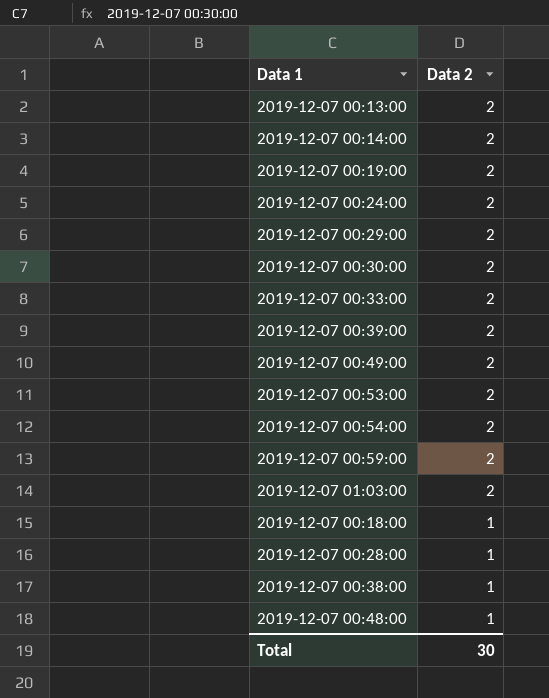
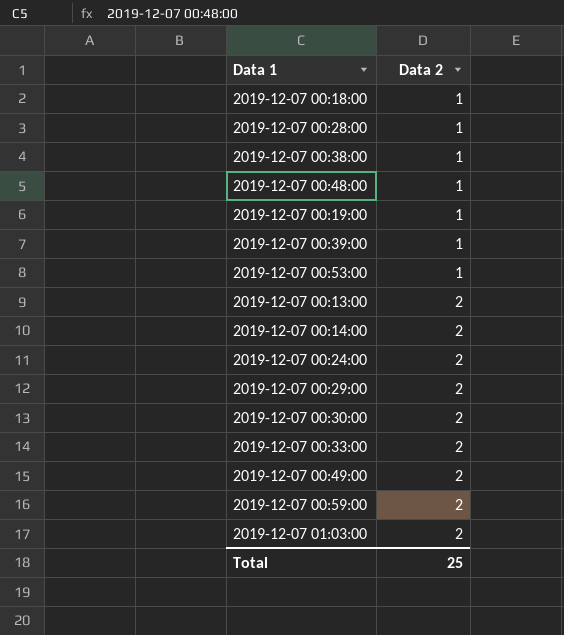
row order: Data 2 descending -> Data 2 ascending
row 2019-12-07 00:54:00: 2 -> none
2019-12-07 00:19:00 | Data 2: 2 -> 1
2019-12-07 00:39:00 | Data 2: 2 -> 1
2019-12-07 00:53:00 | Data 2: 2 -> 1
Total | Data 2: 30 -> 25

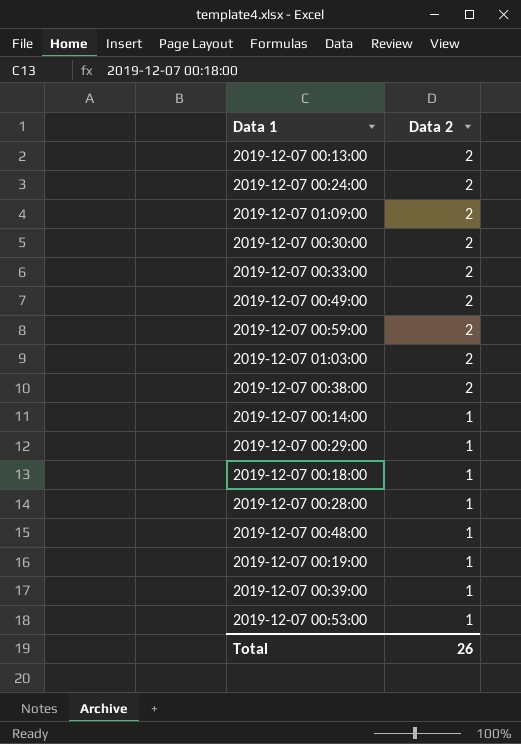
row order: Data 2 ascending -> Data 2 descending
row 2019-12-07 01:09:00: none -> 2
2019-12-07 00:38:00 | Data 2: 1 -> 2
2019-12-07 00:14:00 | Data 2: 2 -> 1
2019-12-07 00:29:00 | Data 2: 2 -> 1
Total | Data 2: 25 -> 26

